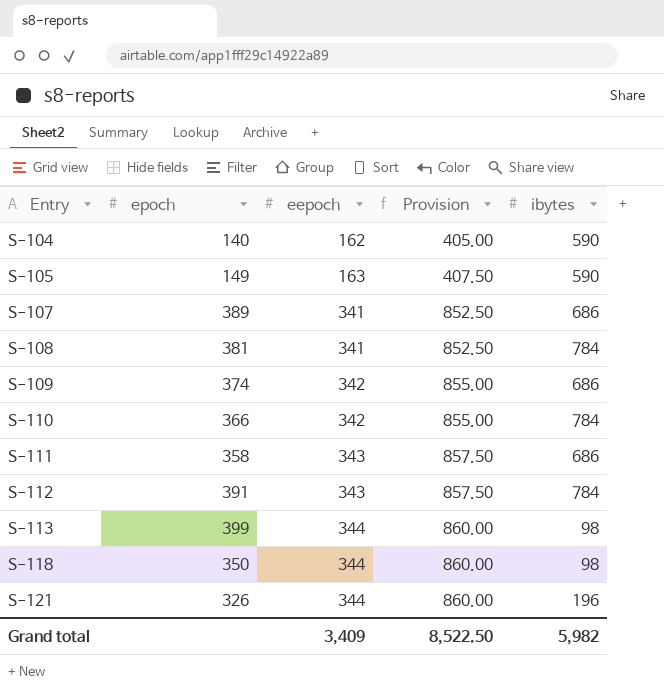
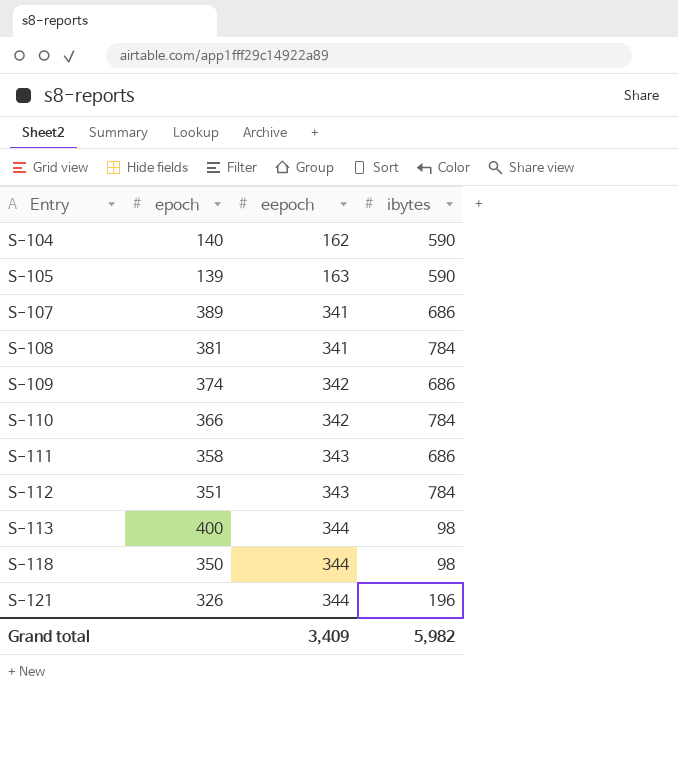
column Provision | formula: [eepoch] * 2.5 -> none
S-105 | epoch: 149 -> 139
S-112 | epoch: 391 -> 351
S-113 | epoch: 399 -> 400

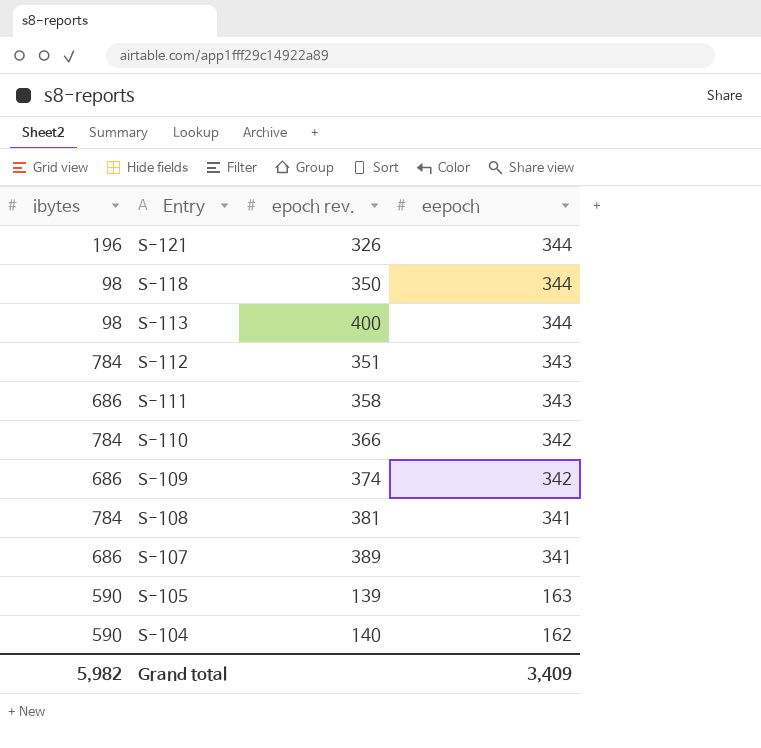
row order: Entry ascending -> Entry descending
column ibytes | position: 4 -> 1
column name: epoch -> epoch rev.

